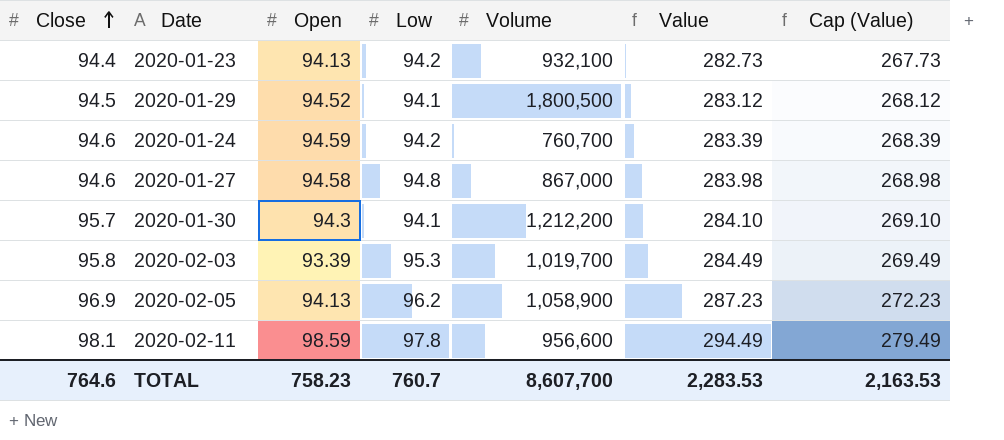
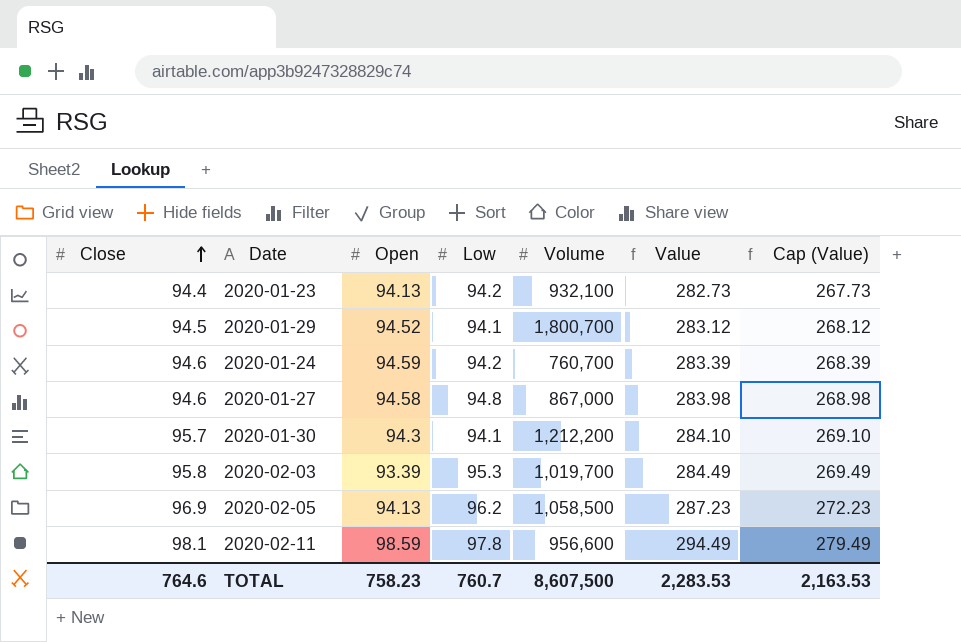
2020-01-29 | Volume: 1,800,500 -> 1,800,700
2020-02-05 | Volume: 1,058,900 -> 1,058,500
TOTAL | Volume: 8,607,700 -> 8,607,500

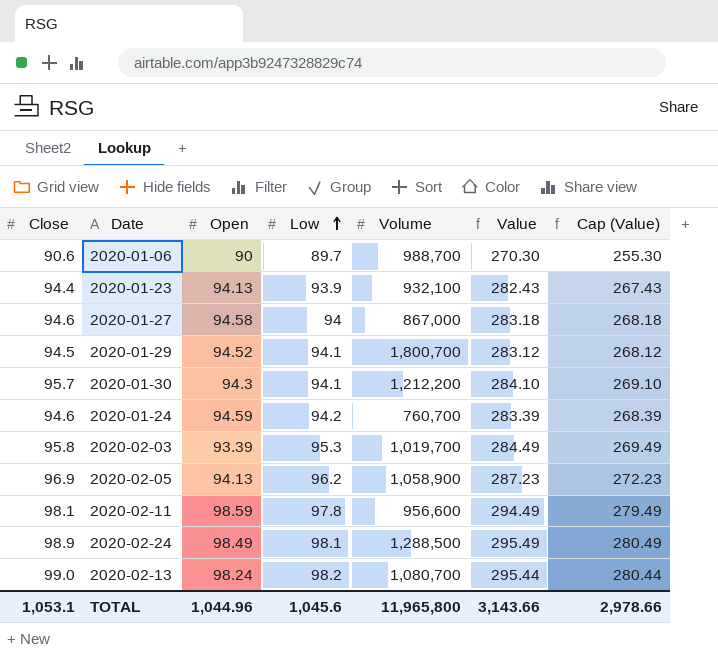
row order: Close ascending -> Low ascending
row 2020-01-06: none -> 90.6 | 90 | 89.7 | 988,700 | 270.30 | 255.30
2020-01-23 | Low: 94.2 -> 93.9
2020-01-23 | Value: 282.73 -> 282.43
2020-01-23 | Cap (Value): 267.73 -> 267.43
2020-01-27 | Low: 94.8 -> 94
2020-01-27 | Value: 283.98 -> 283.18
2020-01-27 | Cap (Value): 268.98 -> 268.18
2020-02-05 | Volume: 1,058,500 -> 1,058,900
row 2020-02-24: none -> 98.9 | 98.49 | 98.1 | 1,288,500 | 295.49 | 280.49
row 2020-02-13: none -> 99.0 | 98.24 | 98.2 | 1,080,700 | 295.44 | 280.44
TOTAL | Close: 764.6 -> 1,053.1
TOTAL | Open: 758.23 -> 1,044.96
TOTAL | Low: 760.7 -> 1,045.6
TOTAL | Volume: 8,607,500 -> 11,965,800
TOTAL | Value: 2,283.53 -> 3,143.66
TOTAL | Cap (Value): 2,163.53 -> 2,978.66

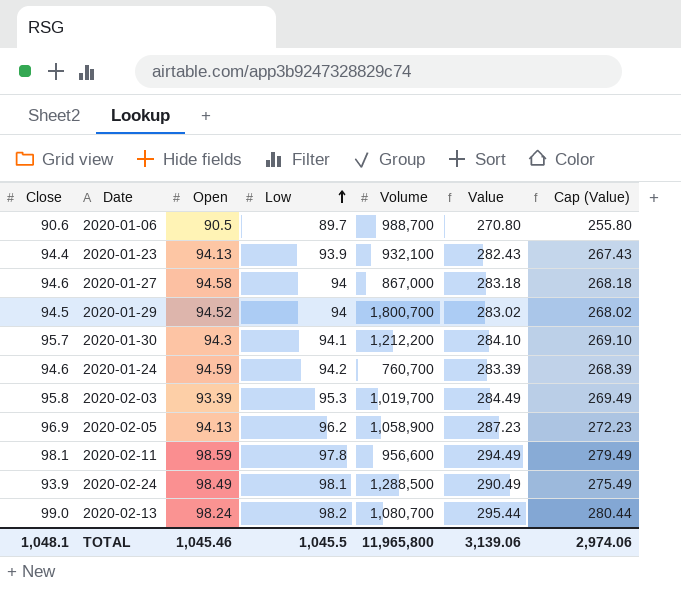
2020-01-06 | Open: 90 -> 90.5
2020-01-06 | Value: 270.30 -> 270.80
2020-01-06 | Cap (Value): 255.30 -> 255.80
2020-01-29 | Low: 94.1 -> 94
2020-01-29 | Value: 283.12 -> 283.02
2020-01-29 | Cap (Value): 268.12 -> 268.02
2020-02-24 | Close: 98.9 -> 93.9
2020-02-24 | Value: 295.49 -> 290.49
2020-02-24 | Cap (Value): 280.49 -> 275.49
TOTAL | Close: 1,053.1 -> 1,048.1
TOTAL | Open: 1,044.96 -> 1,045.46
TOTAL | Low: 1,045.6 -> 1,045.5
TOTAL | Value: 3,143.66 -> 3,139.06
TOTAL | Cap (Value): 2,978.66 -> 2,974.06

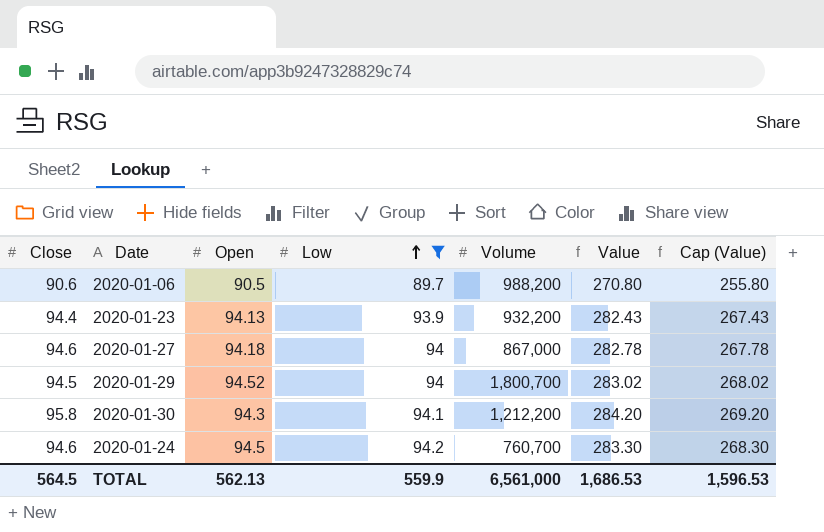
filter: none -> Low <= 94.2
2020-01-06 | Volume: 988,700 -> 988,200
2020-01-23 | Volume: 932,100 -> 932,200
2020-01-27 | Open: 94.58 -> 94.18
2020-01-27 | Value: 283.18 -> 282.78
2020-01-27 | Cap (Value): 268.18 -> 267.78
2020-01-30 | Close: 95.7 -> 95.8
2020-01-30 | Value: 284.10 -> 284.20
2020-01-30 | Cap (Value): 269.10 -> 269.20
2020-01-24 | Open: 94.59 -> 94.5
2020-01-24 | Value: 283.39 -> 283.30
2020-01-24 | Cap (Value): 268.39 -> 268.30
TOTAL | Close: 1,048.1 -> 564.5
TOTAL | Open: 1,045.46 -> 562.13
TOTAL | Low: 1,045.5 -> 559.9
TOTAL | Volume: 11,965,800 -> 6,561,000
TOTAL | Value: 3,139.06 -> 1,686.53
TOTAL | Cap (Value): 2,974.06 -> 1,596.53

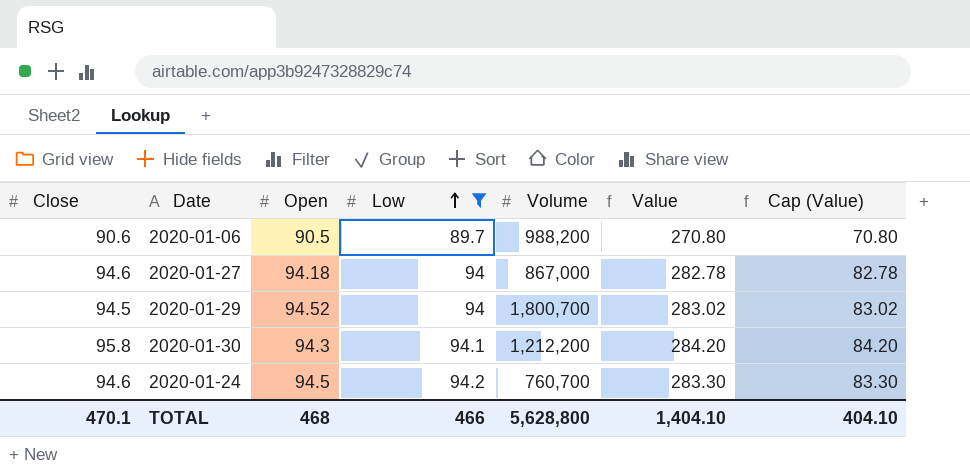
column Cap (Value) | formula: [Value] - 15 -> [Value] - 200
row 2020-01-23: 94.4 | 94.13 | 93.9 | 932,200 | 282.43 | 267.43 -> none
TOTAL | Close: 564.5 -> 470.1
TOTAL | Open: 562.13 -> 468
TOTAL | Low: 559.9 -> 466
TOTAL | Volume: 6,561,000 -> 5,628,800
TOTAL | Value: 1,686.53 -> 1,404.10
TOTAL | Cap (Value): 1,596.53 -> 404.10

